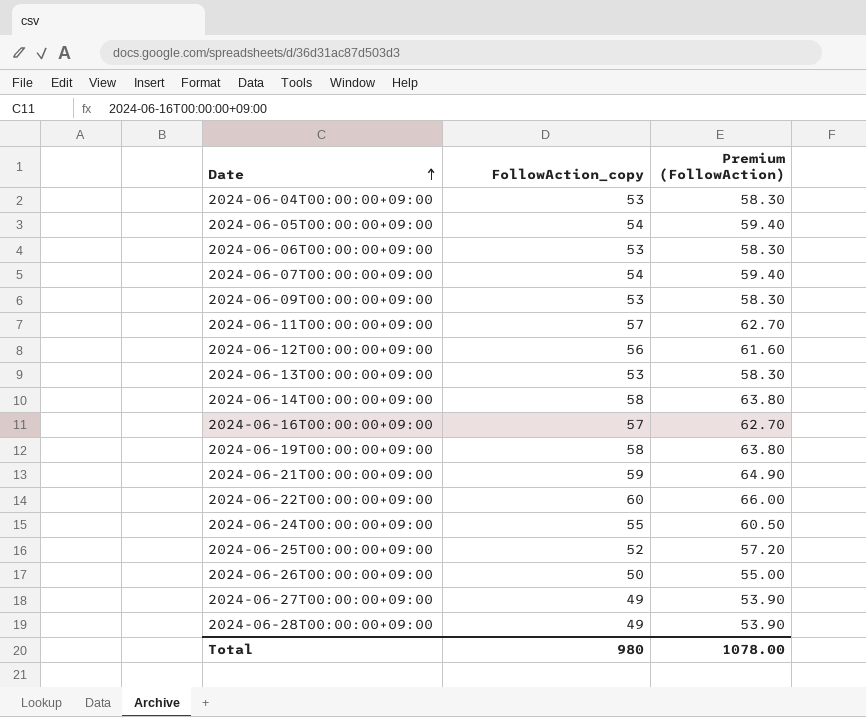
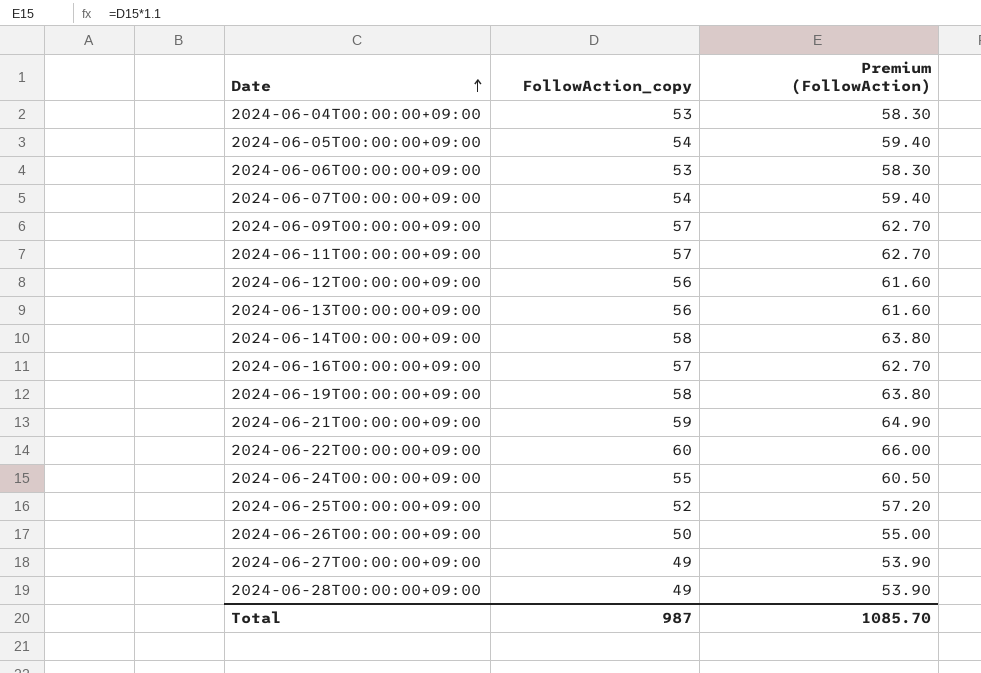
2024-06-09T00:00:00+09:00 | FollowAction_copy: 53 -> 57
2024-06-09T00:00:00+09:00 | Premium (FollowAction): 58.30 -> 62.70
2024-06-13T00:00:00+09:00 | FollowAction_copy: 53 -> 56
2024-06-13T00:00:00+09:00 | Premium (FollowAction): 58.30 -> 61.60
Total | FollowAction_copy: 980 -> 987
Total | Premium (FollowAction): 1078.00 -> 1085.70

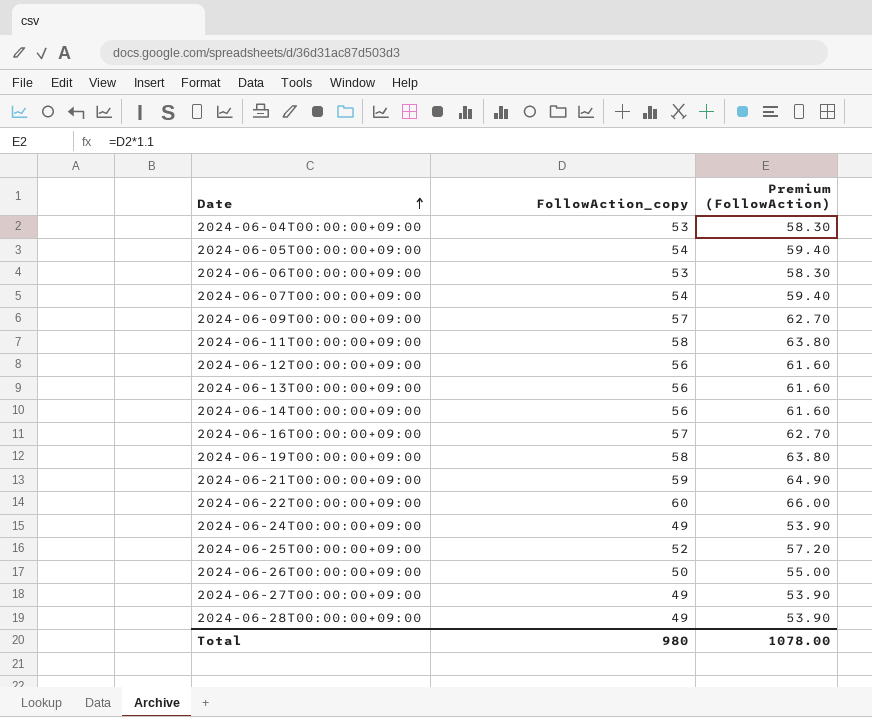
2024-06-11T00:00:00+09:00 | FollowAction_copy: 57 -> 58
2024-06-11T00:00:00+09:00 | Premium (FollowAction): 62.70 -> 63.80
2024-06-14T00:00:00+09:00 | FollowAction_copy: 58 -> 56
2024-06-14T00:00:00+09:00 | Premium (FollowAction): 63.80 -> 61.60
2024-06-24T00:00:00+09:00 | FollowAction_copy: 55 -> 49
2024-06-24T00:00:00+09:00 | Premium (FollowAction): 60.50 -> 53.90
Total | FollowAction_copy: 987 -> 980
Total | Premium (FollowAction): 1085.70 -> 1078.00

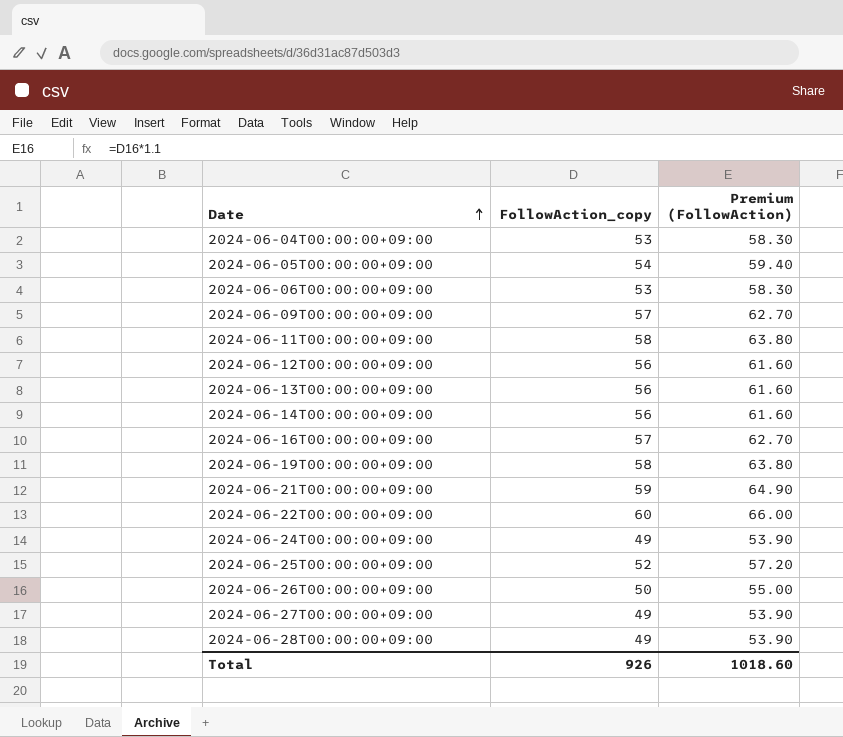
row 2024-06-07T00:00:00+09:00: 54 | 59.40 -> none
Total | FollowAction_copy: 980 -> 926
Total | Premium (FollowAction): 1078.00 -> 1018.60

